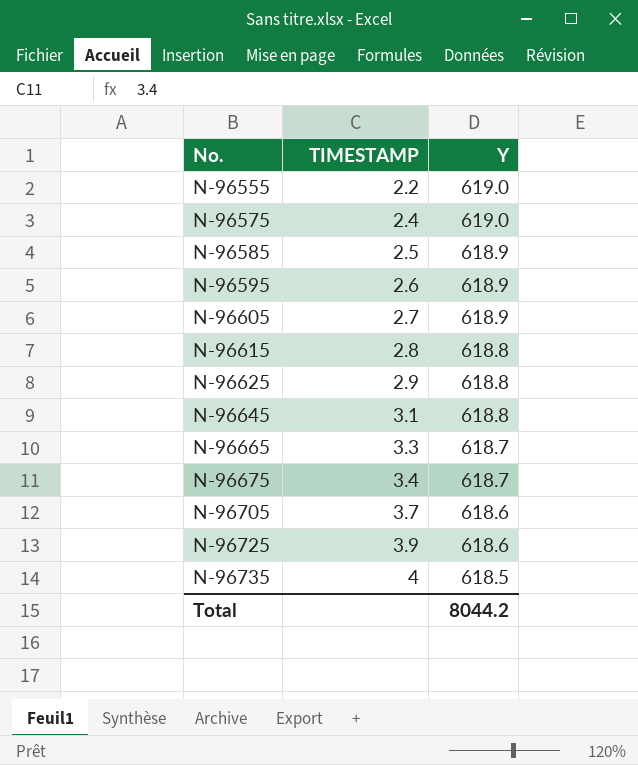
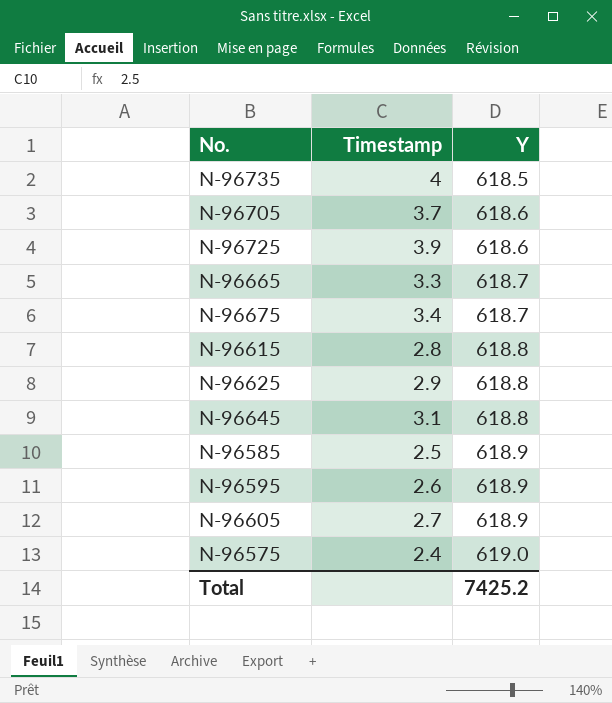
row order: No. ascending -> Y ascending
column name: TIMESTAMP -> Timestamp
row N-96555: 2.2 | 619.0 -> none
Total | Y: 8044.2 -> 7425.2

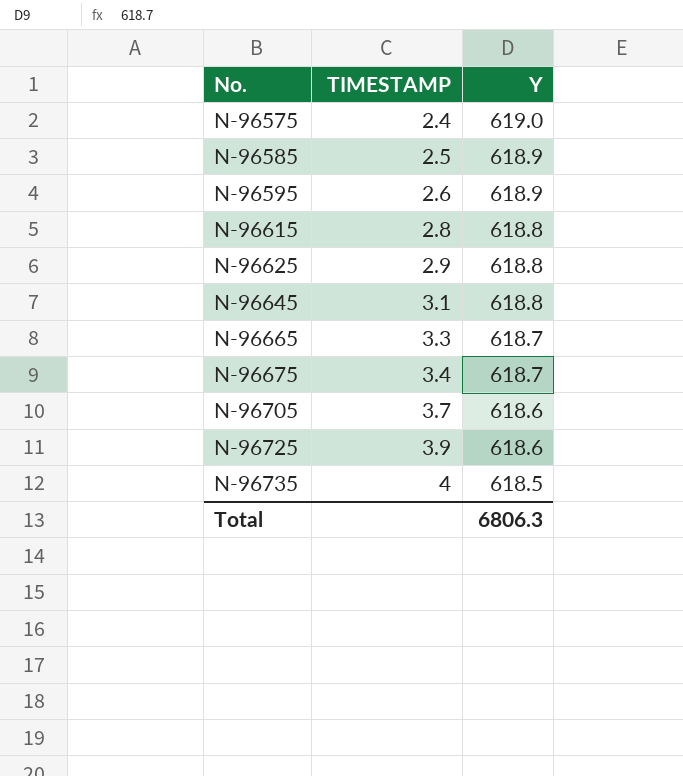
row order: Y ascending -> No. ascending
column name: Timestamp -> TIMESTAMP
row N-96605: 2.7 | 618.9 -> none
Total | Y: 7425.2 -> 6806.3

